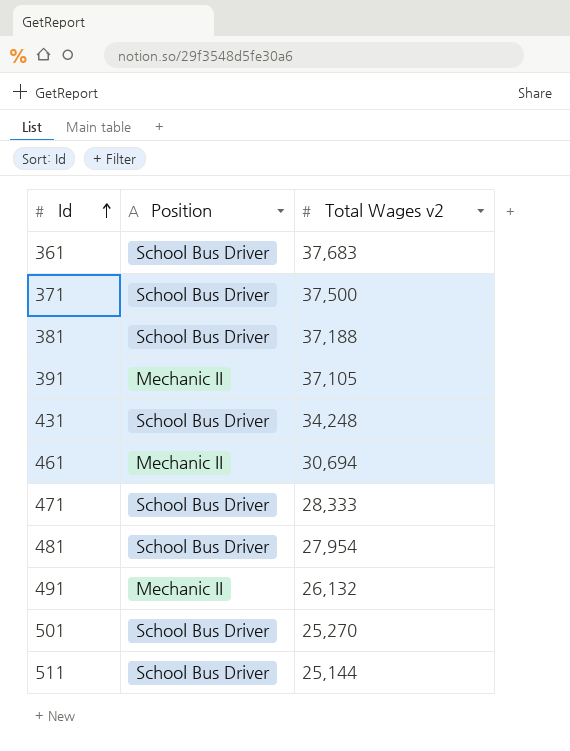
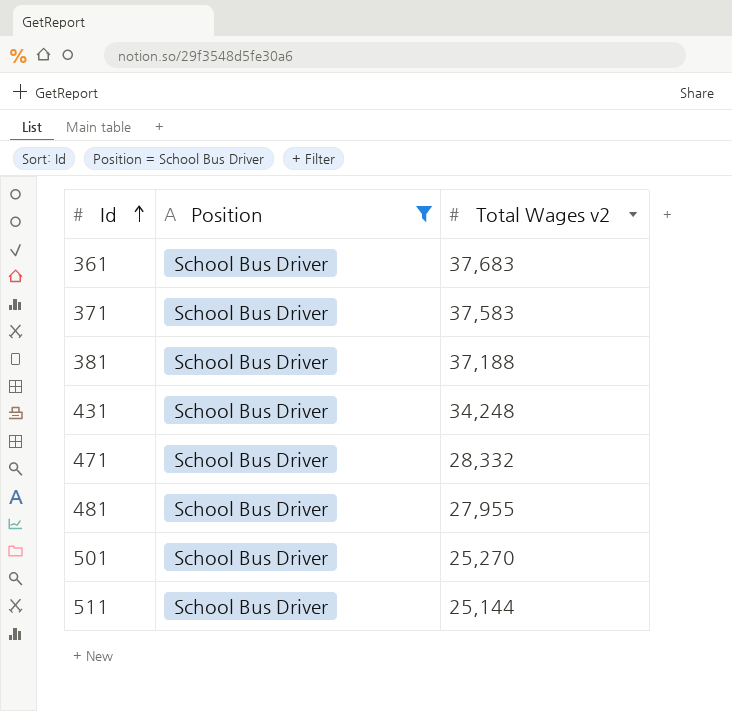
filter: none -> Position = School Bus Driver
371 | Total Wages v2: 37,500 -> 37,583
471 | Total Wages v2: 28,333 -> 28,332
481 | Total Wages v2: 27,954 -> 27,955

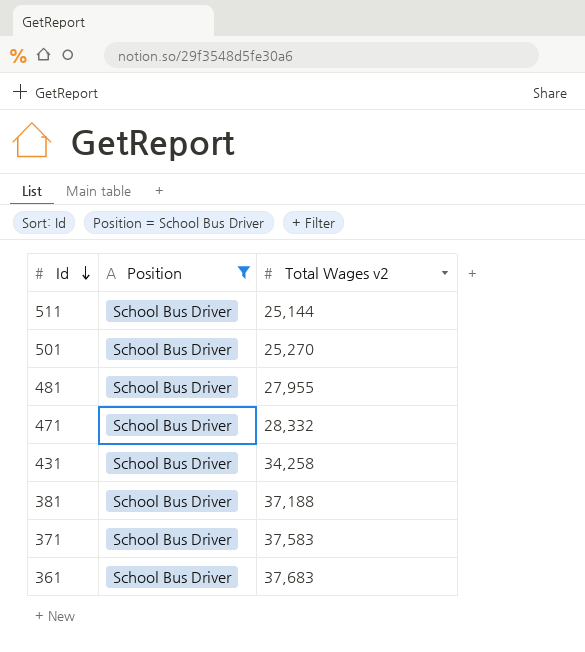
row order: Id ascending -> Id descending
431 | Total Wages v2: 34,248 -> 34,258

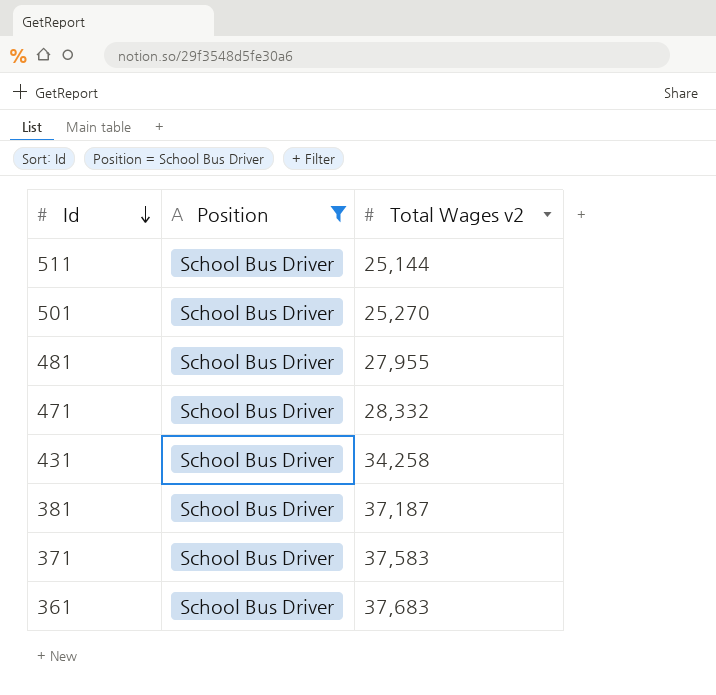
381 | Total Wages v2: 37,188 -> 37,187

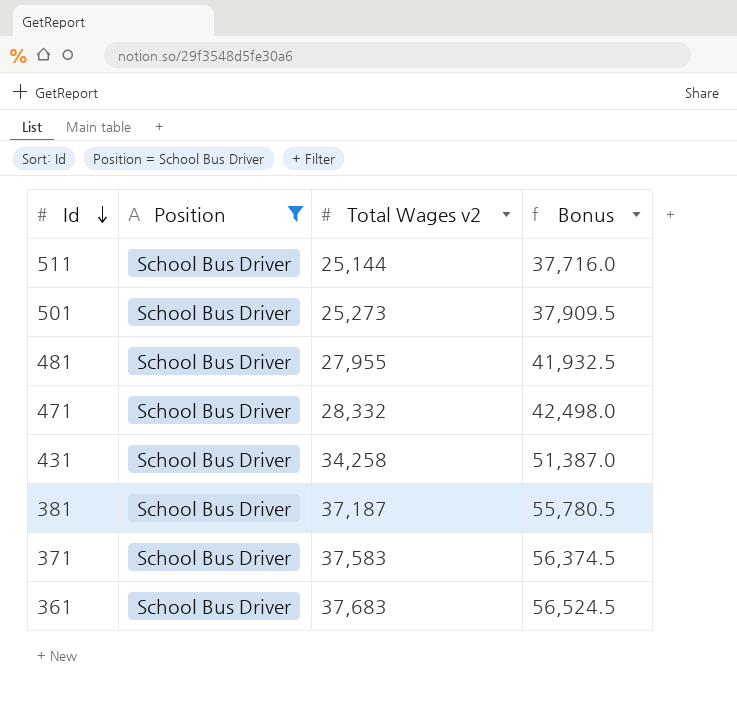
column Bonus | formula: none -> [Total Wages v2] * 1.5
501 | Total Wages v2: 25,270 -> 25,273

